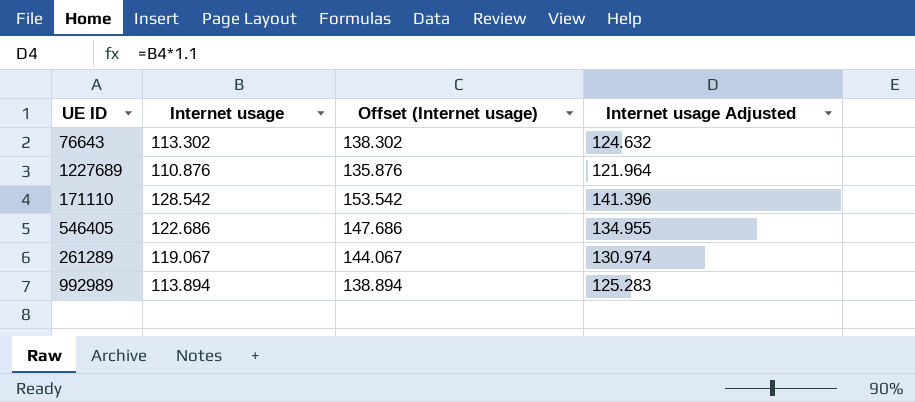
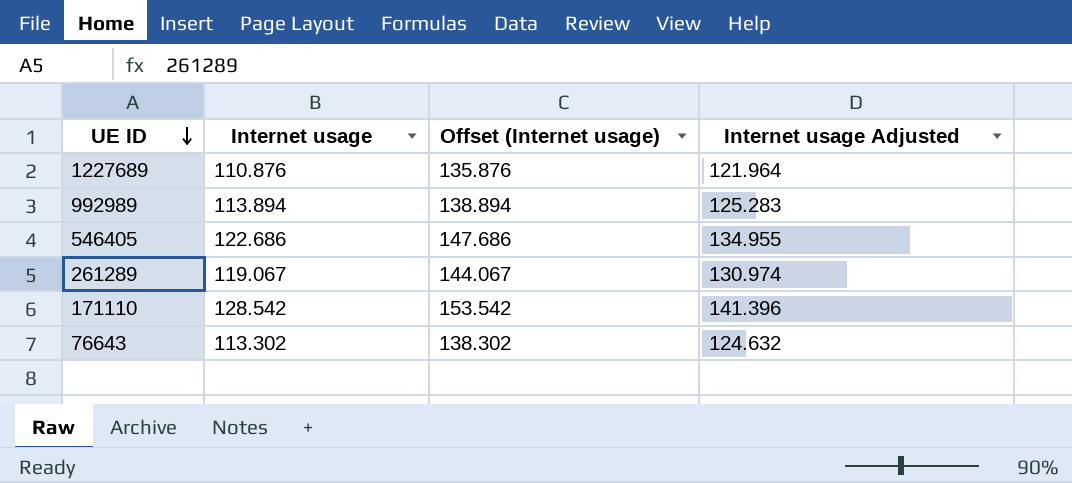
row order: none -> UE ID descending

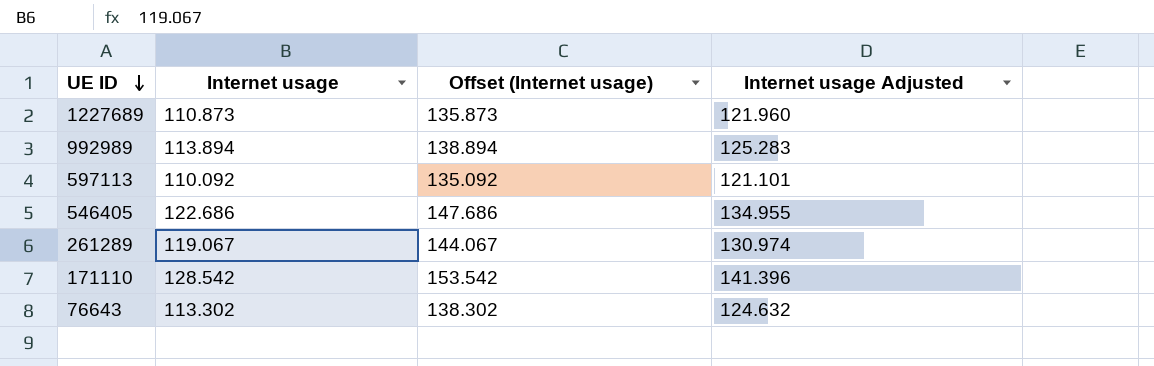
1227689 | Internet usage: 110.876 -> 110.873
1227689 | Offset (Internet usage): 135.876 -> 135.873
1227689 | Internet usage Adjusted: 121.964 -> 121.960
row 597113: none -> 110.092 | 135.092 | 121.101

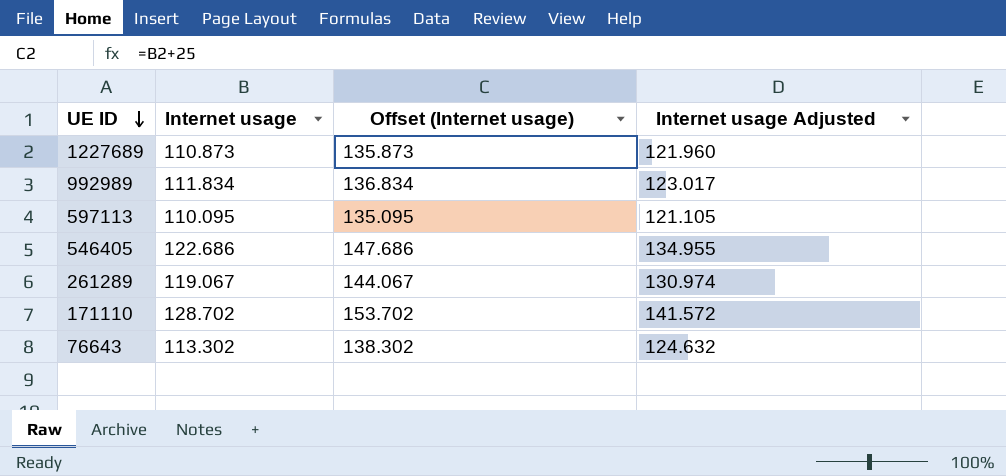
992989 | Internet usage: 113.894 -> 111.834
992989 | Offset (Internet usage): 138.894 -> 136.834
992989 | Internet usage Adjusted: 125.283 -> 123.017
597113 | Internet usage: 110.092 -> 110.095
597113 | Offset (Internet usage): 135.092 -> 135.095
597113 | Internet usage Adjusted: 121.101 -> 121.105
171110 | Internet usage: 128.542 -> 128.702
171110 | Offset (Internet usage): 153.542 -> 153.702
171110 | Internet usage Adjusted: 141.396 -> 141.572

